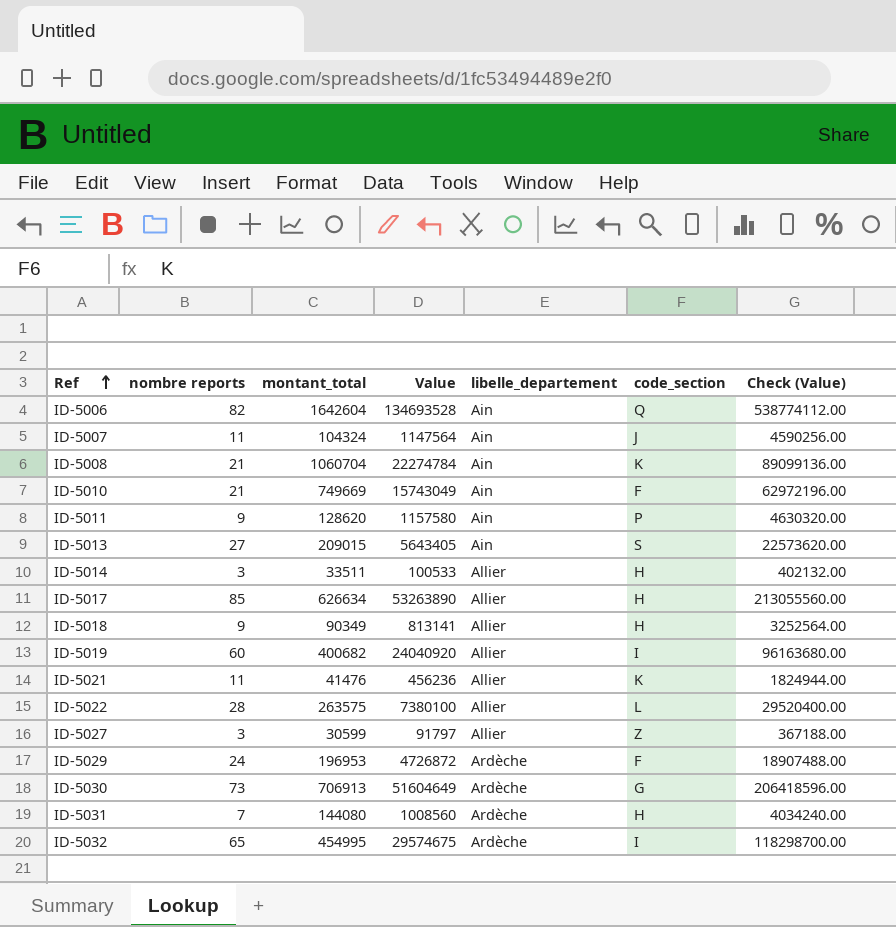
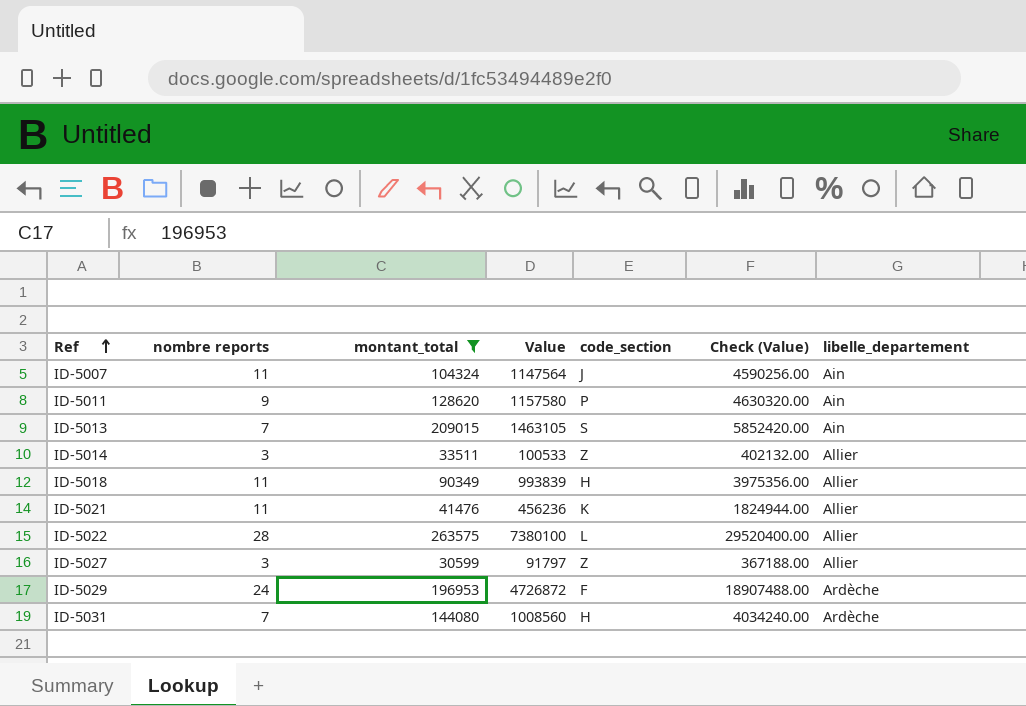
filter: none -> montant_total <= 263575
column libelle_departement | position: 5 -> 7
ID-5013 | nombre reports: 27 -> 7
ID-5013 | Value: 5643405 -> 1463105
ID-5013 | Check (Value): 22573620.00 -> 5852420.00
ID-5014 | code_section: H -> Z
ID-5018 | nombre reports: 9 -> 11
ID-5018 | Value: 813141 -> 993839
ID-5018 | Check (Value): 3252564.00 -> 3975356.00

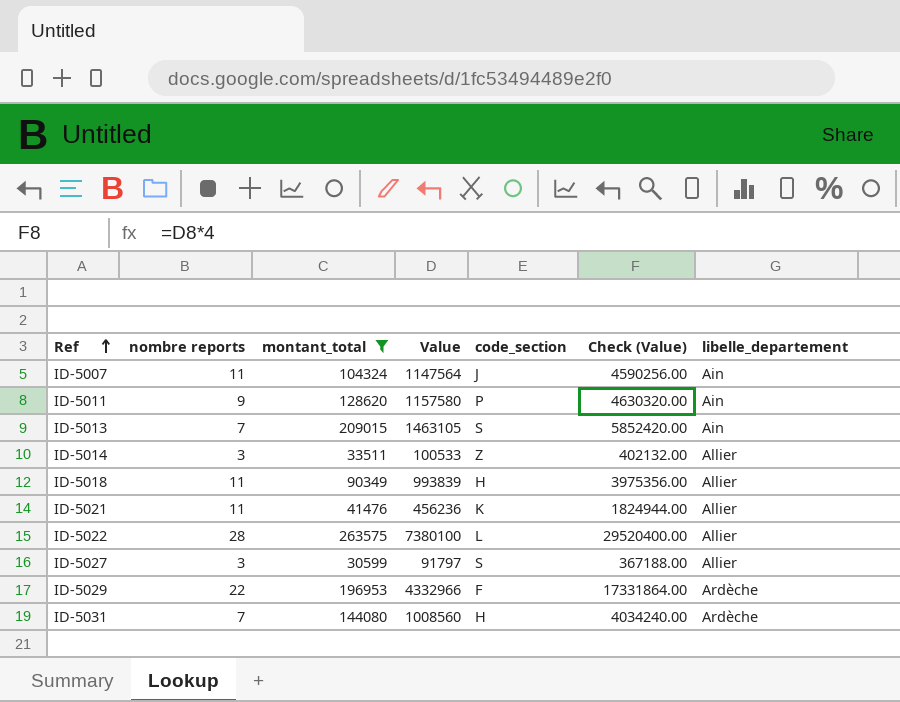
ID-5027 | code_section: Z -> S
ID-5029 | nombre reports: 24 -> 22
ID-5029 | Value: 4726872 -> 4332966
ID-5029 | Check (Value): 18907488.00 -> 17331864.00

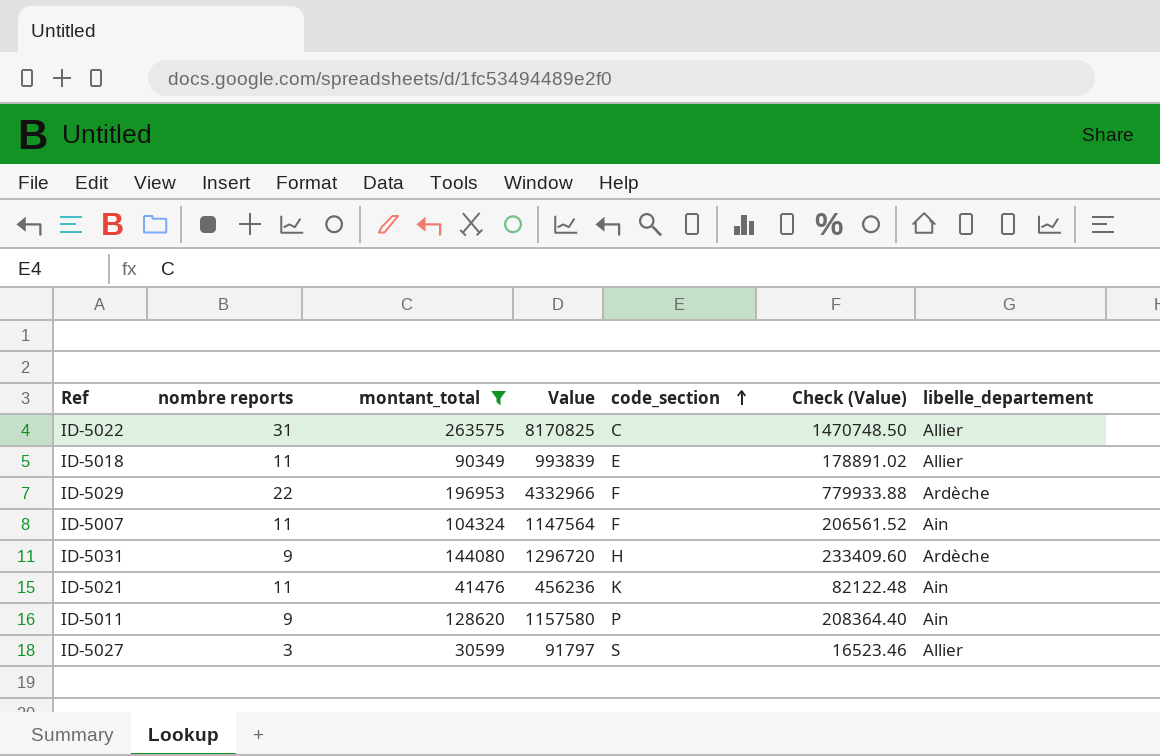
row order: Ref ascending -> code_section ascending
column Check (Value) | formula: [Value] * 4 -> [Value] * 0.18
row ID-5013: 7 | 209015 | 1463105 | S | 5852420.00 | Ain -> none
row ID-5014: 3 | 33511 | 100533 | Z | 402132.00 | Allier -> none
ID-5022 | nombre reports: 28 -> 31
ID-5022 | Value: 7380100 -> 8170825
ID-5022 | code_section: L -> C
ID-5018 | code_section: H -> E
ID-5007 | code_section: J -> F
ID-5031 | nombre reports: 7 -> 9
ID-5031 | Value: 1008560 -> 1296720
ID-5021 | libelle_departement: Allier -> Ain

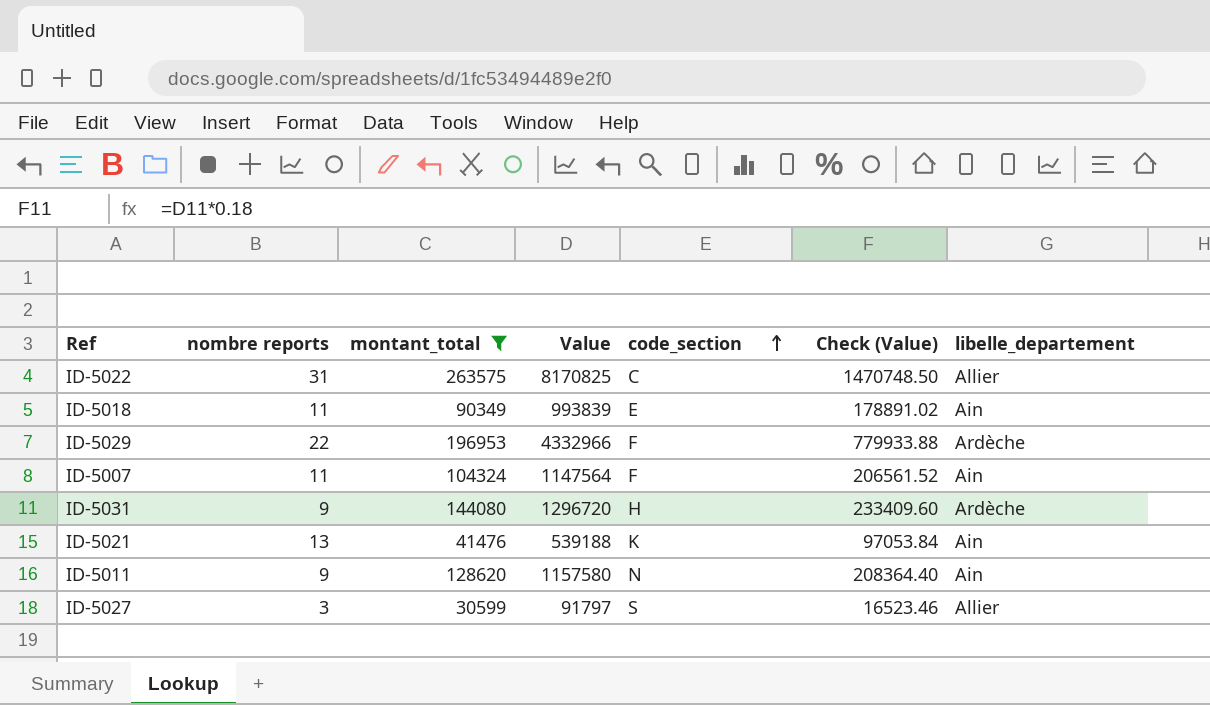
ID-5018 | libelle_departement: Allier -> Ain
ID-5021 | nombre reports: 11 -> 13
ID-5021 | Value: 456236 -> 539188
ID-5021 | Check (Value): 82122.48 -> 97053.84
ID-5011 | code_section: P -> N

